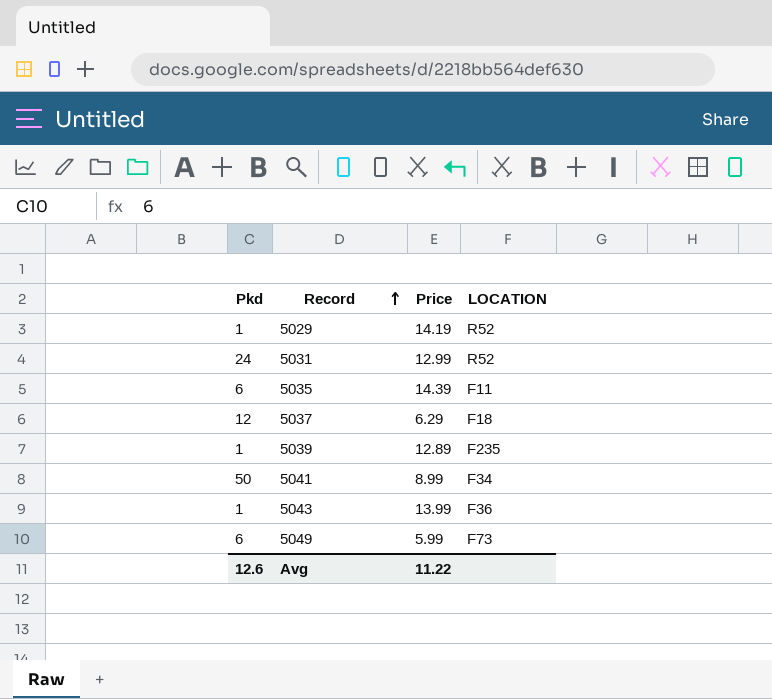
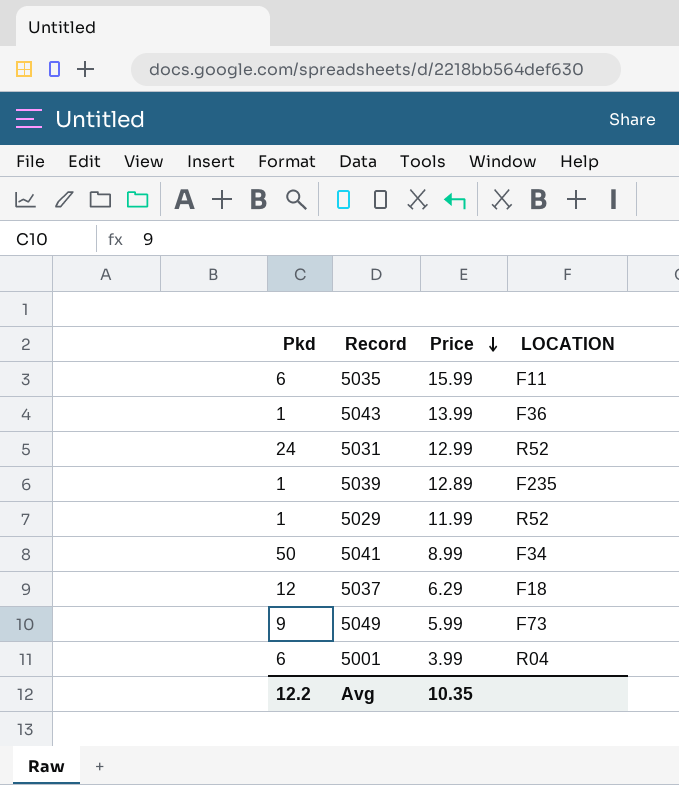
row order: Record ascending -> Price descending
5035 | Price: 14.39 -> 15.99
5029 | Price: 14.19 -> 11.99
5049 | Pkd: 6 -> 9
row 5001: none -> 6 | 3.99 | R04
Avg | Pkd: 12.6 -> 12.2
Avg | Price: 11.22 -> 10.35

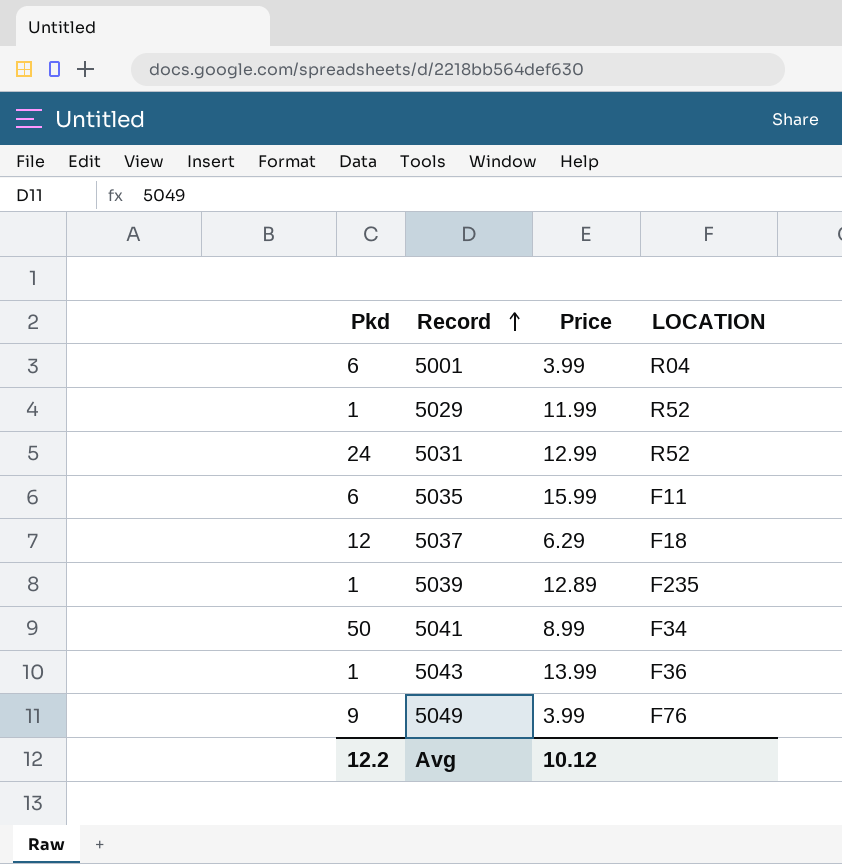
row order: Price descending -> Record ascending
5049 | Price: 5.99 -> 3.99
5049 | LOCATION: F73 -> F76
Avg | Price: 10.35 -> 10.12

